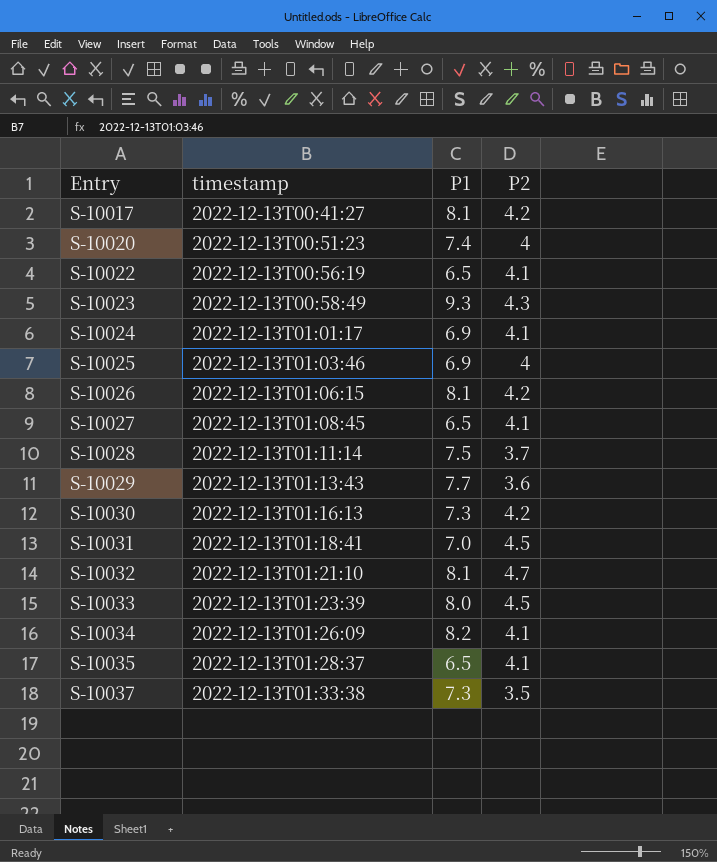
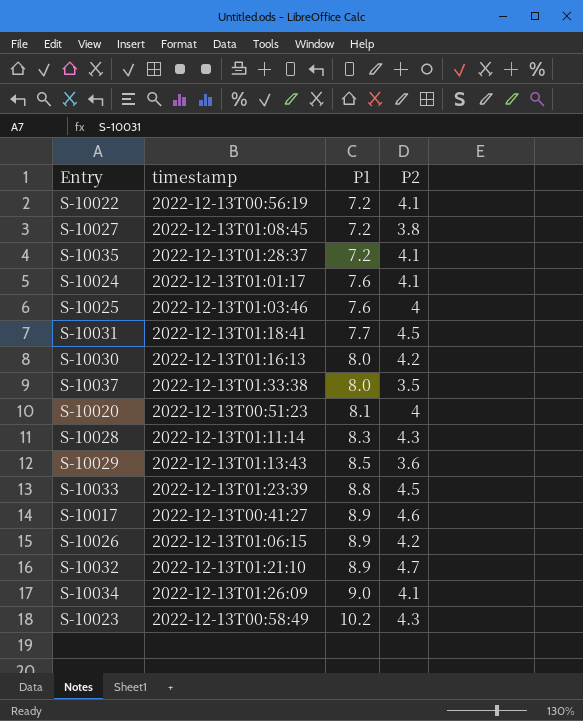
row order: Entry ascending -> P1 ascending
S-10022 | P1: 6.5 -> 7.2
S-10027 | P1: 6.5 -> 7.2
S-10027 | P2: 4.1 -> 3.8
S-10035 | P1: 6.5 -> 7.2
S-10024 | P1: 6.9 -> 7.6
S-10025 | P1: 6.9 -> 7.6
S-10031 | P1: 7.0 -> 7.7
S-10030 | P1: 7.3 -> 8.0
S-10037 | P1: 7.3 -> 8.0
S-10020 | P1: 7.4 -> 8.1
S-10028 | P1: 7.5 -> 8.3
S-10028 | P2: 3.7 -> 4.3
S-10029 | P1: 7.7 -> 8.5
S-10033 | P1: 8.0 -> 8.8
S-10017 | P1: 8.1 -> 8.9
S-10017 | P2: 4.2 -> 4.6
S-10026 | P1: 8.1 -> 8.9
S-10032 | P1: 8.1 -> 8.9
S-10034 | P1: 8.2 -> 9.0
S-10023 | P1: 9.3 -> 10.2

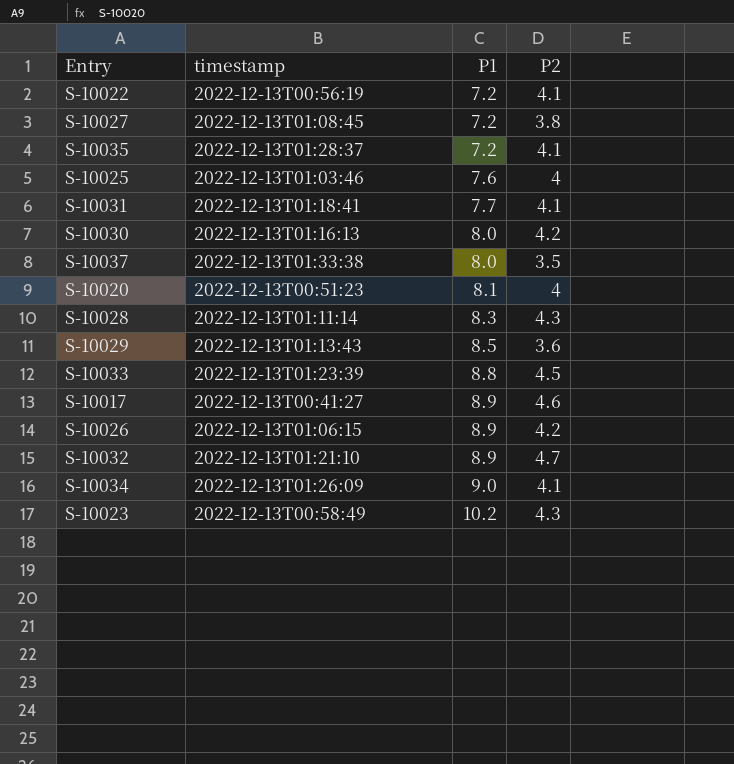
row S-10024: 2022-12-13T01:01:17 | 7.6 | 4.1 -> none
S-10031 | P2: 4.5 -> 4.1

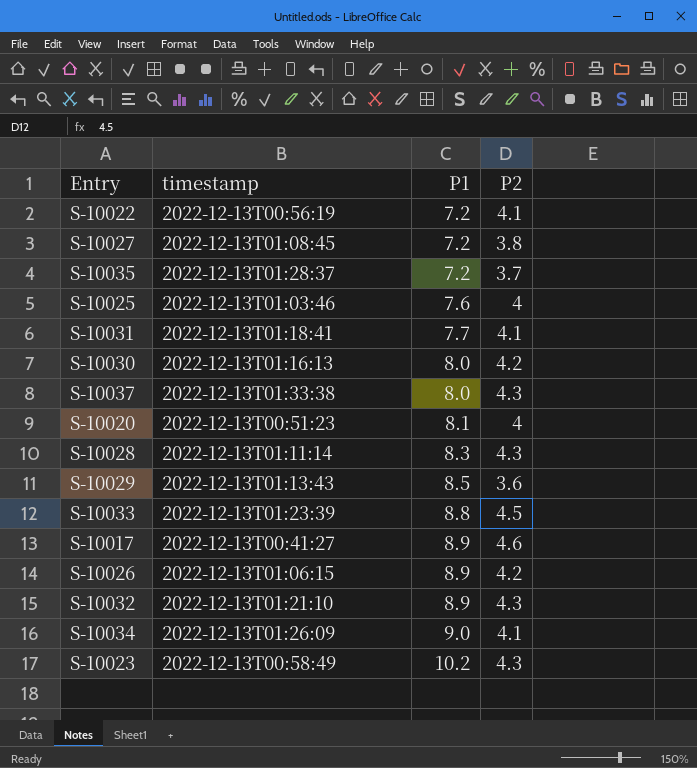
S-10035 | P2: 4.1 -> 3.7
S-10037 | P2: 3.5 -> 4.3
S-10032 | P2: 4.7 -> 4.3

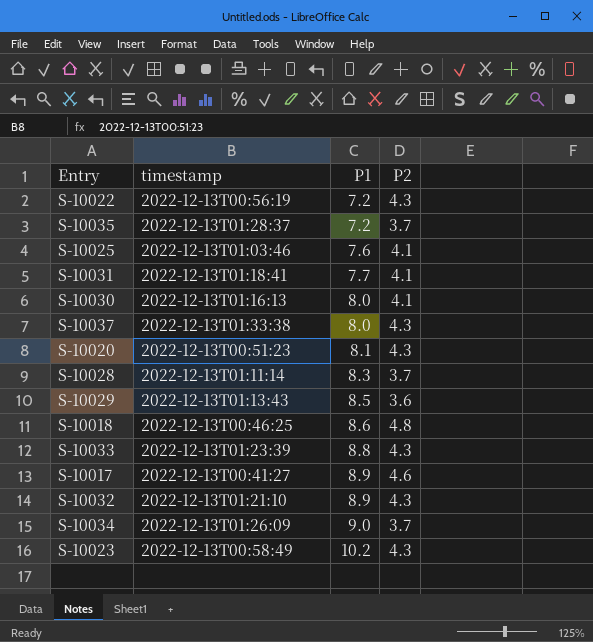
row S-10027: 2022-12-13T01:08:45 | 7.2 | 3.8 -> none
row S-10026: 2022-12-13T01:06:15 | 8.9 | 4.2 -> none
S-10022 | P2: 4.1 -> 4.3
S-10025 | P2: 4 -> 4.1
S-10030 | P2: 4.2 -> 4.1
S-10020 | P2: 4 -> 4.3
S-10028 | P2: 4.3 -> 3.7
row S-10018: none -> 2022-12-13T00:46:25 | 8.6 | 4.8
S-10033 | P2: 4.5 -> 4.3
S-10034 | P2: 4.1 -> 3.7

